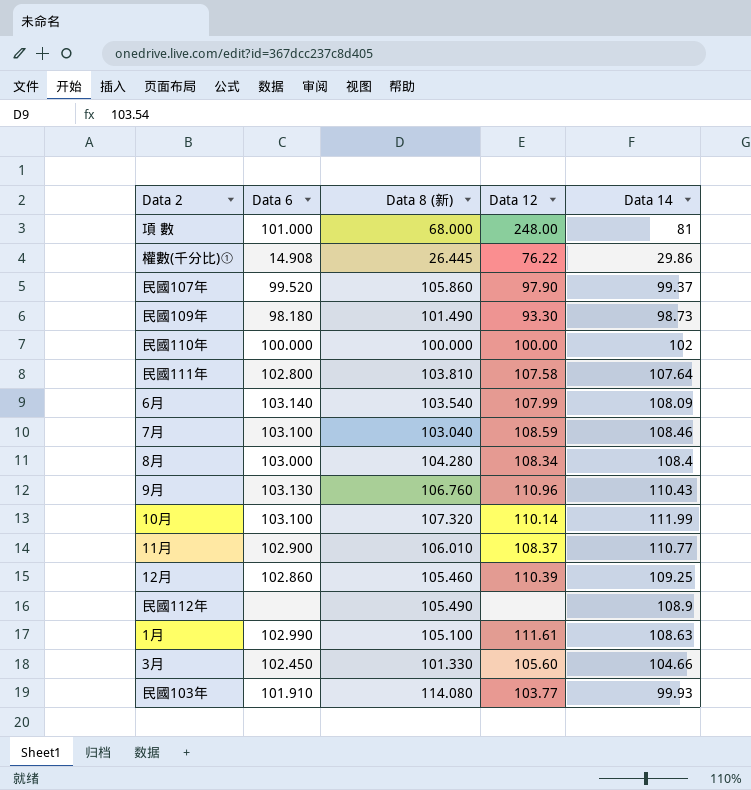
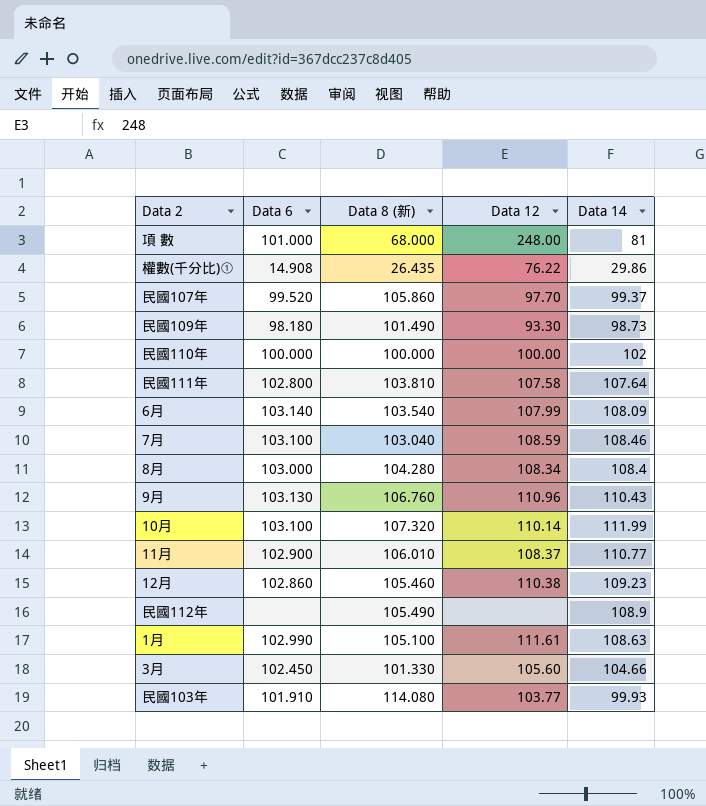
權數(千分比)① | Data 8 (新): 26.445 -> 26.435
民國107年 | Data 12: 97.90 -> 97.70
12月 | Data 12: 110.39 -> 110.38
12月 | Data 14: 109.25 -> 109.23

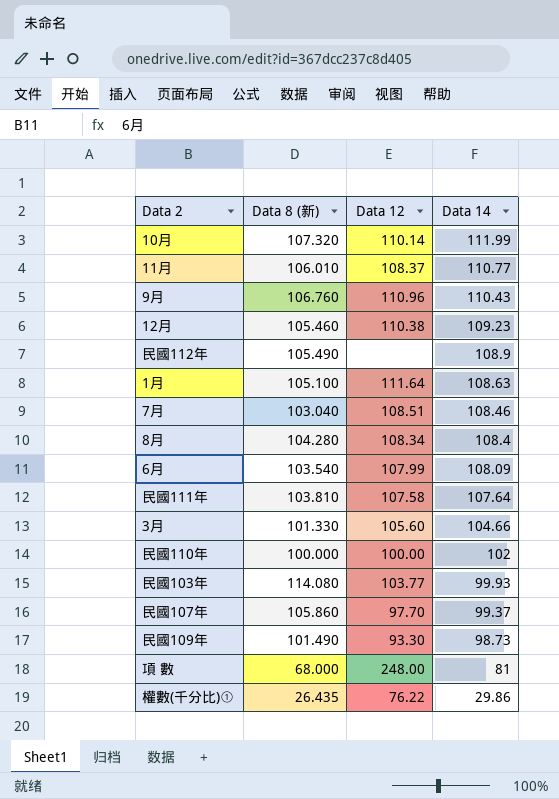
row order: none -> Data 14 descending
column Data 6 | position: 2 -> none
1月 | Data 12: 111.61 -> 111.64
7月 | Data 12: 108.59 -> 108.51

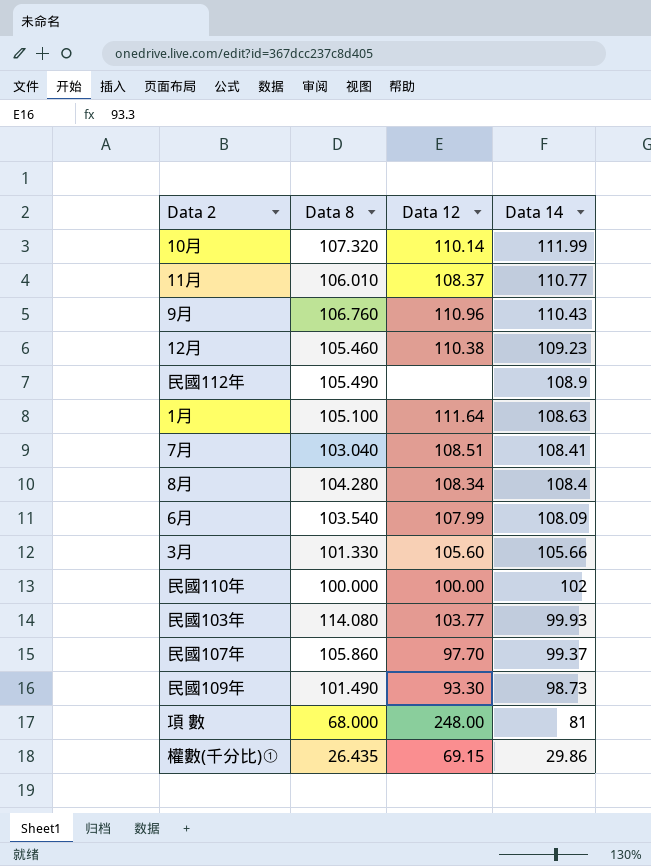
column name: Data 8 (新) -> Data 8
row 民國111年: 103.810 | 107.58 | 107.64 -> none
7月 | Data 14: 108.46 -> 108.41
3月 | Data 14: 104.66 -> 105.66
權數(千分比)① | Data 12: 76.22 -> 69.15

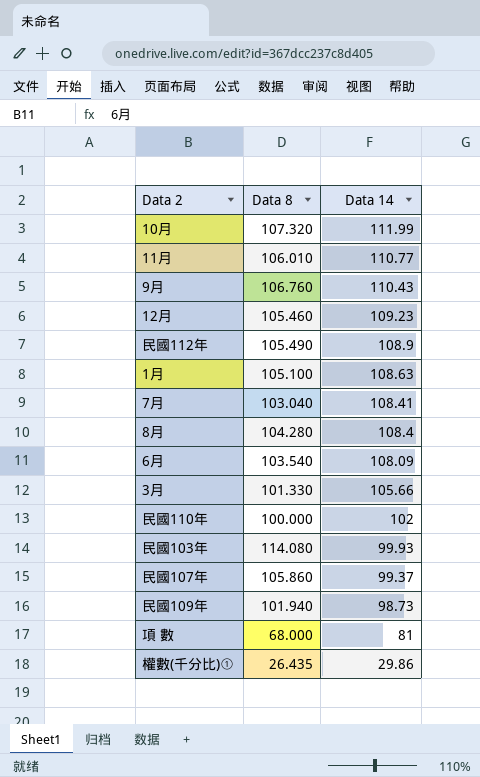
column Data 12 | position: 3 -> none
民國109年 | Data 8: 101.490 -> 101.940

